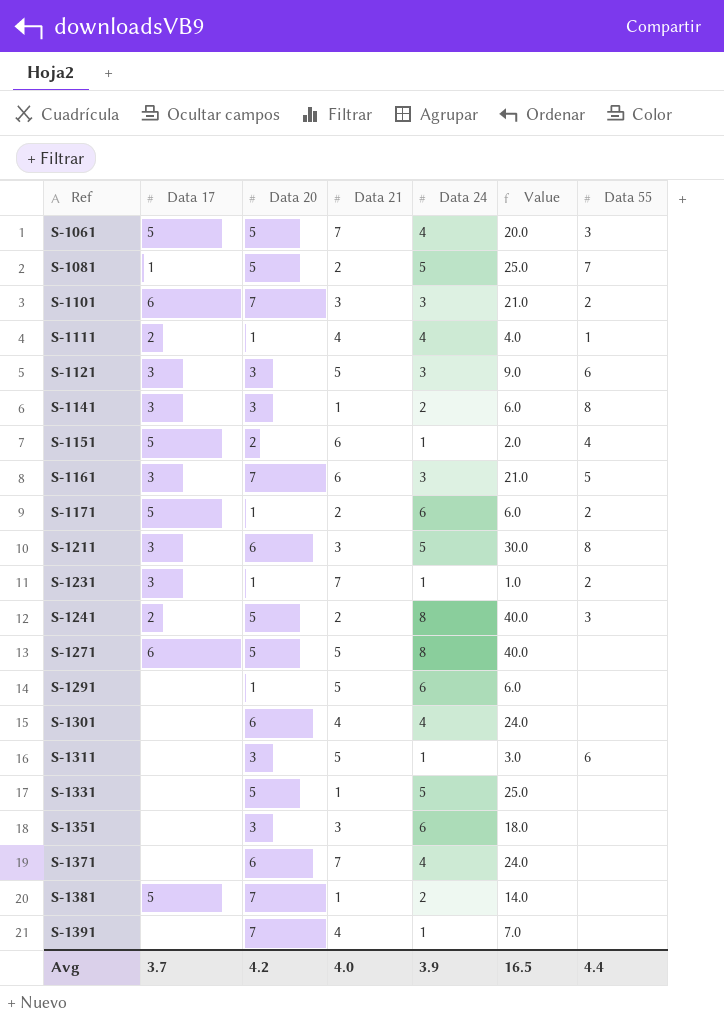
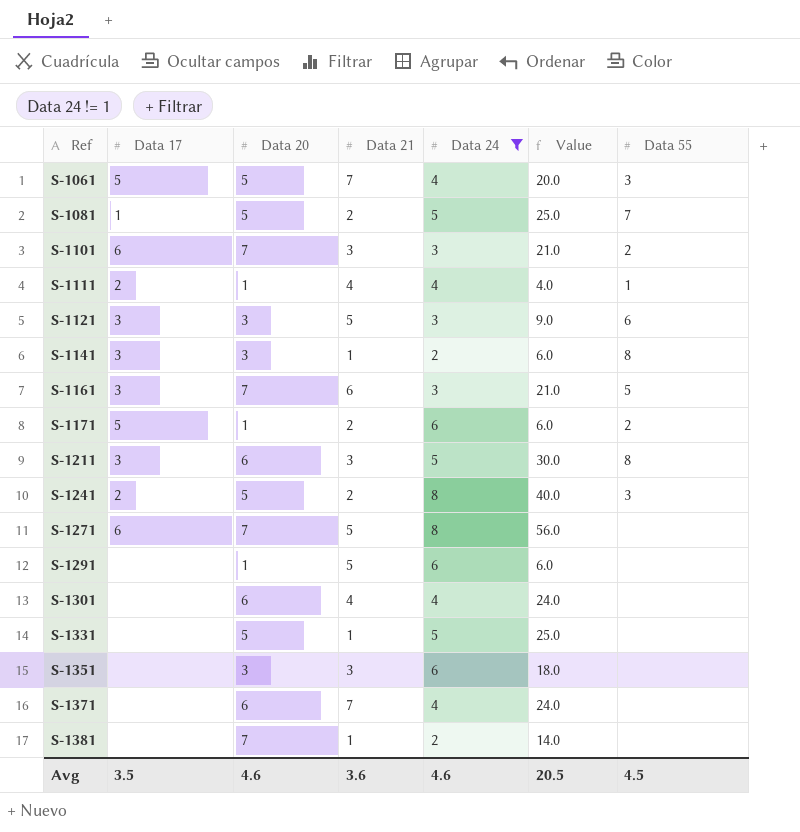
filter: none -> Data 24 != 1
S-1271 | Data 20: 5 -> 7
S-1271 | Value: 40.0 -> 56.0
S-1381 | Data 17: 5 -> none
Avg | Data 17: 3.7 -> 3.5
Avg | Data 20: 4.2 -> 4.6
Avg | Data 21: 4.0 -> 3.6
Avg | Data 24: 3.9 -> 4.6
Avg | Value: 16.5 -> 20.5
Avg | Data 55: 4.4 -> 4.5

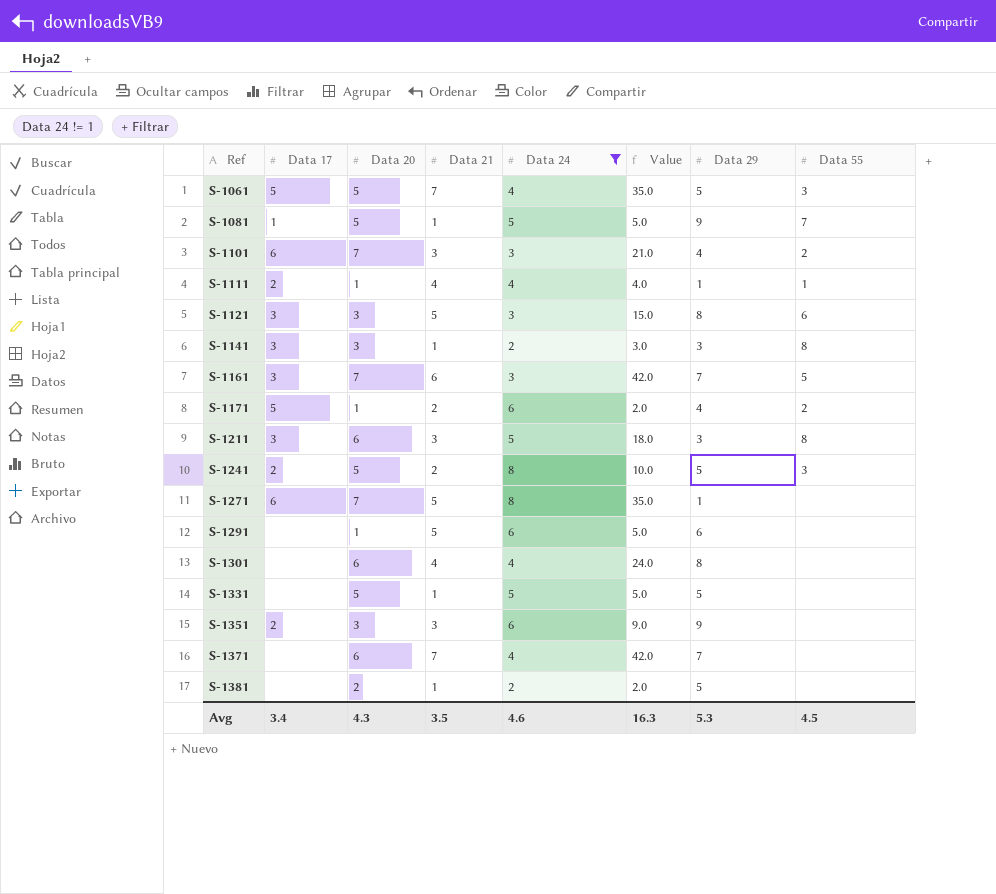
column Value | formula: [Data 20] * [Data 24] -> [Data 20] * [Data 21]
column Data 29 | position: none -> 7
S-1081 | Data 21: 2 -> 1
S-1351 | Data 17: none -> 2
S-1381 | Data 20: 7 -> 2
Avg | Data 17: 3.5 -> 3.4
Avg | Data 20: 4.6 -> 4.3
Avg | Data 21: 3.6 -> 3.5
Avg | Value: 20.5 -> 16.3

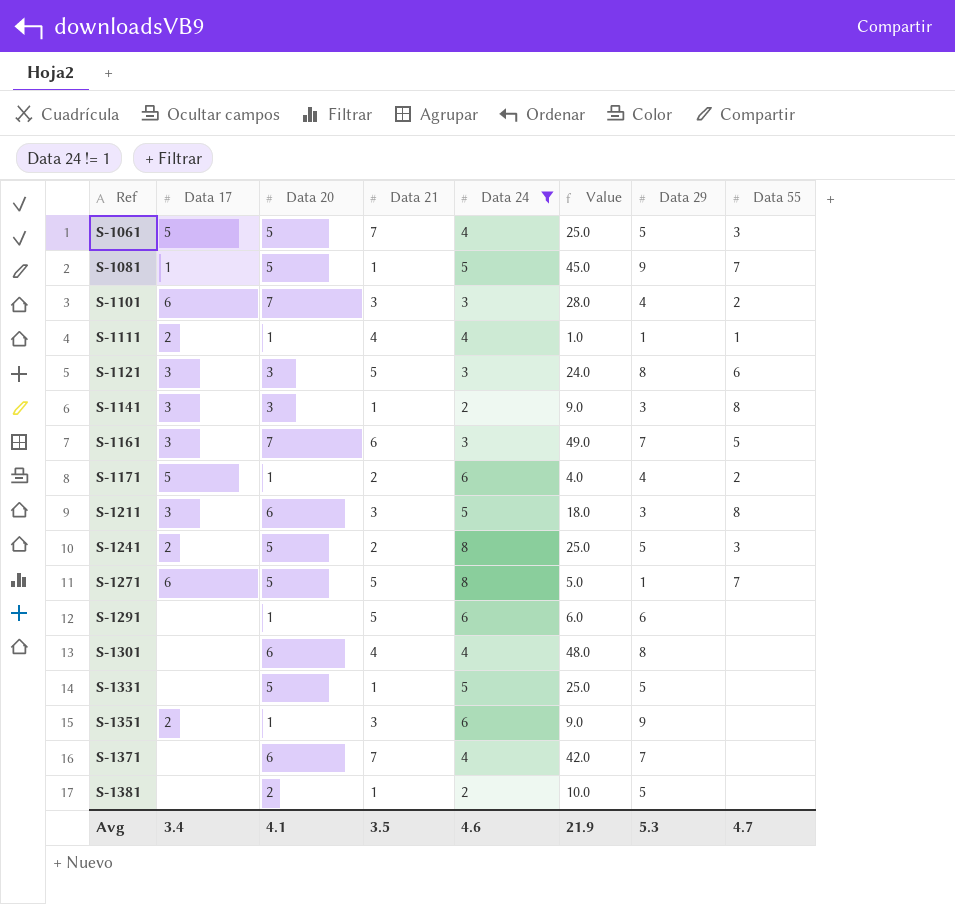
column Value | formula: [Data 20] * [Data 21] -> [Data 20] * [Data 29]
S-1271 | Data 20: 7 -> 5
S-1271 | Data 55: none -> 7
S-1351 | Data 20: 3 -> 1
Avg | Data 20: 4.3 -> 4.1
Avg | Value: 16.3 -> 21.9
Avg | Data 55: 4.5 -> 4.7

